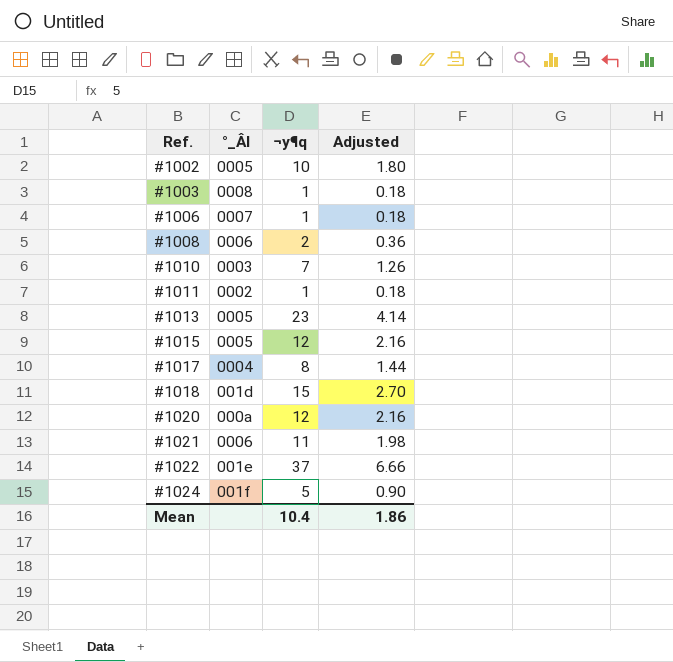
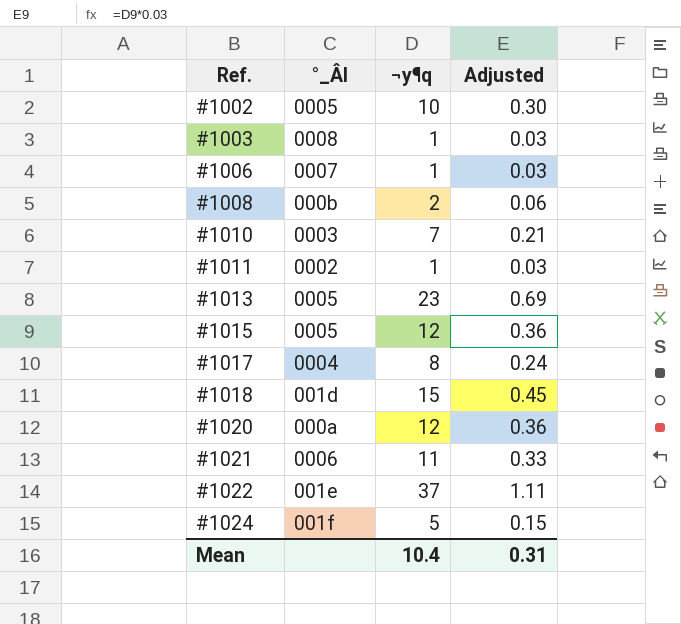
column Adjusted | formula: [¬y¶q] * 0.18 -> [¬y¶q] * 0.03
#1008 | °_ÂI: 0006 -> 000b
Mean | Adjusted: 1.86 -> 0.31

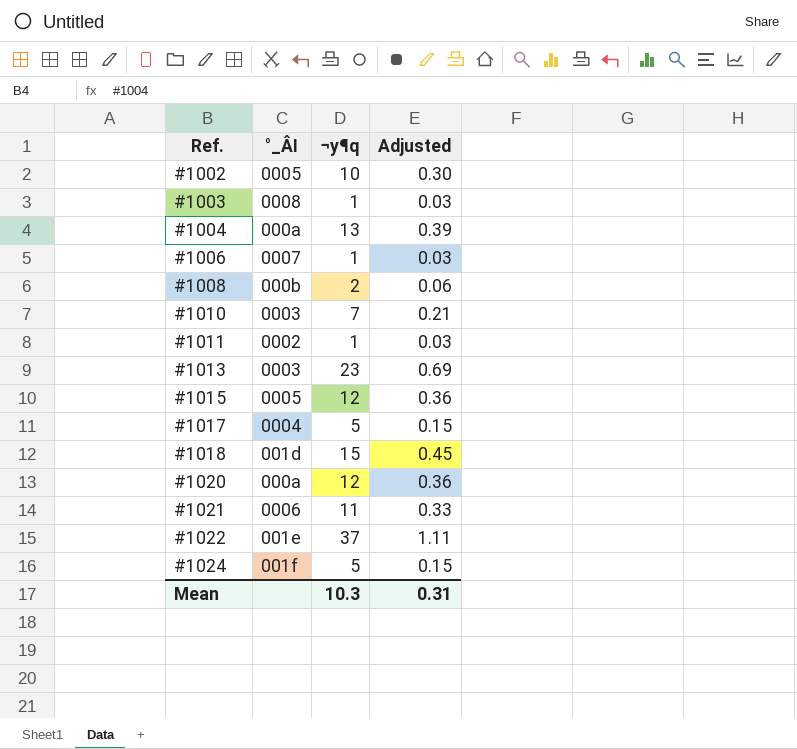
row #1004: none -> 000a | 13 | 0.39
#1013 | °_ÂI: 0005 -> 0003
#1017 | ¬y¶q: 8 -> 5
#1017 | Adjusted: 0.24 -> 0.15
Mean | ¬y¶q: 10.4 -> 10.3

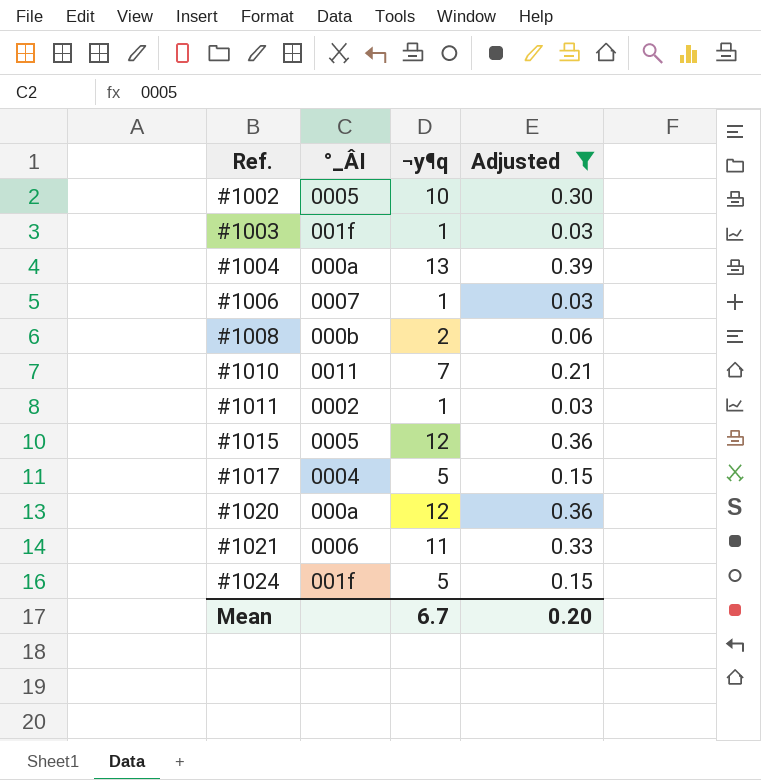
filter: none -> Adjusted <= 0.39
#1003 | °_ÂI: 0008 -> 001f
#1010 | °_ÂI: 0003 -> 0011
Mean | ¬y¶q: 10.3 -> 6.7
Mean | Adjusted: 0.31 -> 0.20

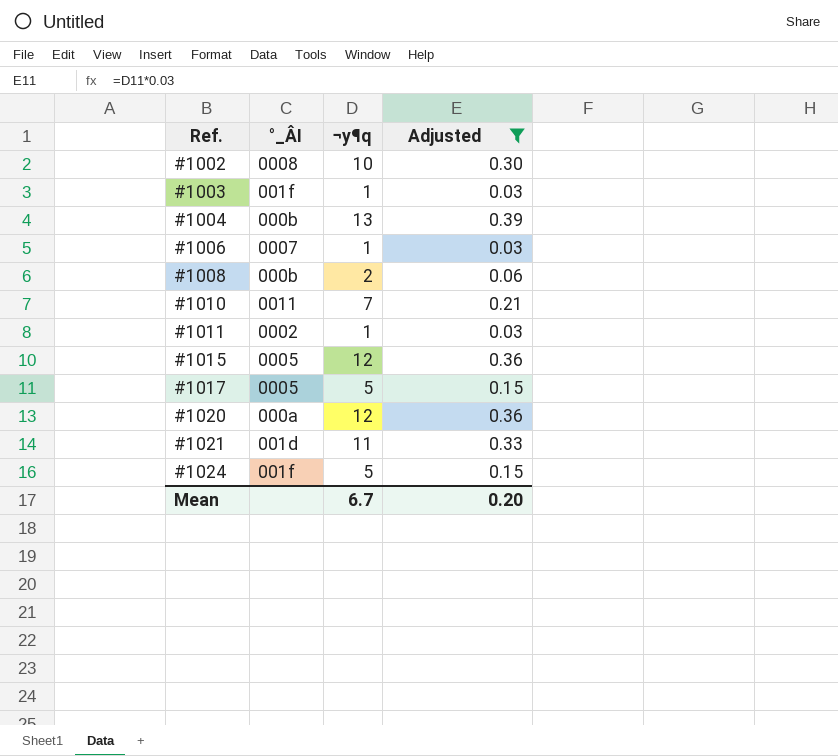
#1002 | °_ÂI: 0005 -> 0008
#1004 | °_ÂI: 000a -> 000b
#1017 | °_ÂI: 0004 -> 0005
#1021 | °_ÂI: 0006 -> 001d

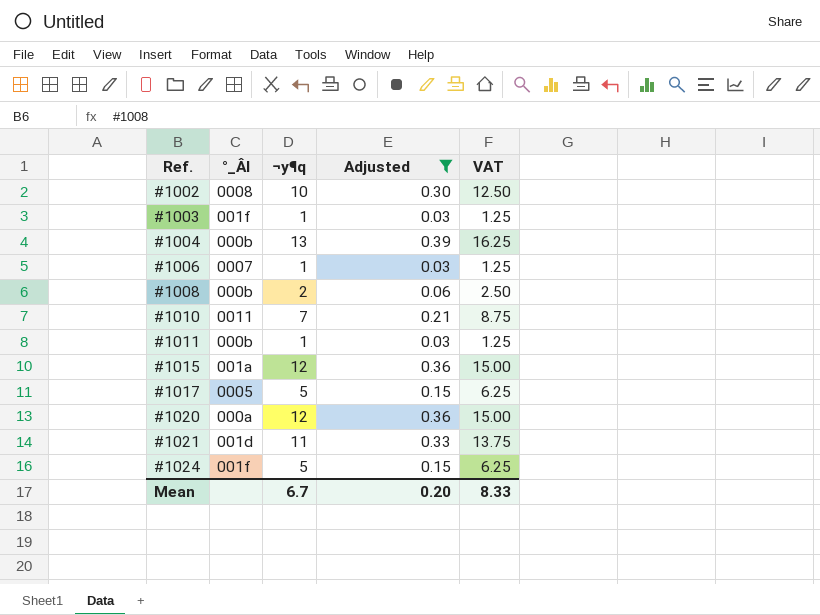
column VAT | formula: none -> [¬y¶q] * 1.25
#1011 | °_ÂI: 0002 -> 000b
#1015 | °_ÂI: 0005 -> 001a

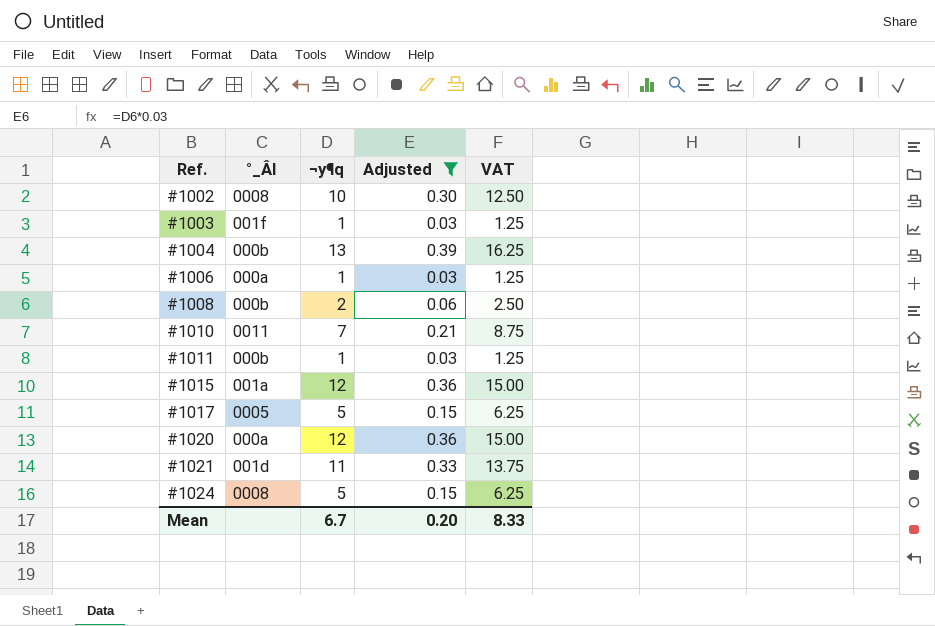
#1006 | °_ÂI: 0007 -> 000a
#1024 | °_ÂI: 001f -> 0008

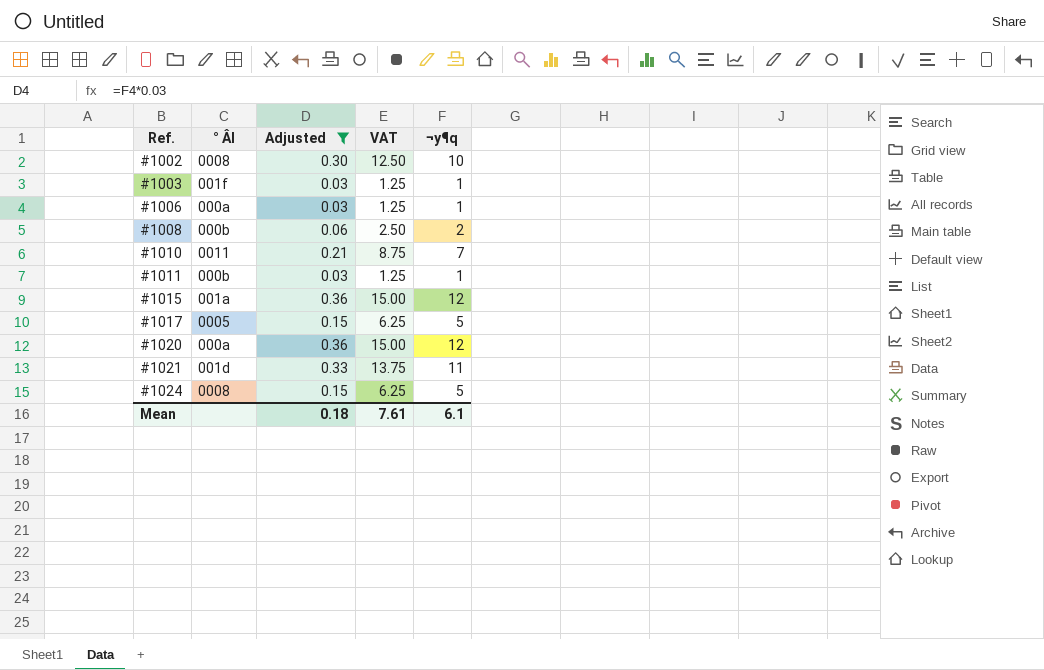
column name: °_ÂI -> ° ÂI
column ¬y¶q | position: 3 -> 5
row #1004: 000b | 13 | 0.39 | 16.25 -> none
Mean | Adjusted: 0.20 -> 0.18
Mean | VAT: 8.33 -> 7.61
Mean | ¬y¶q: 6.7 -> 6.1

